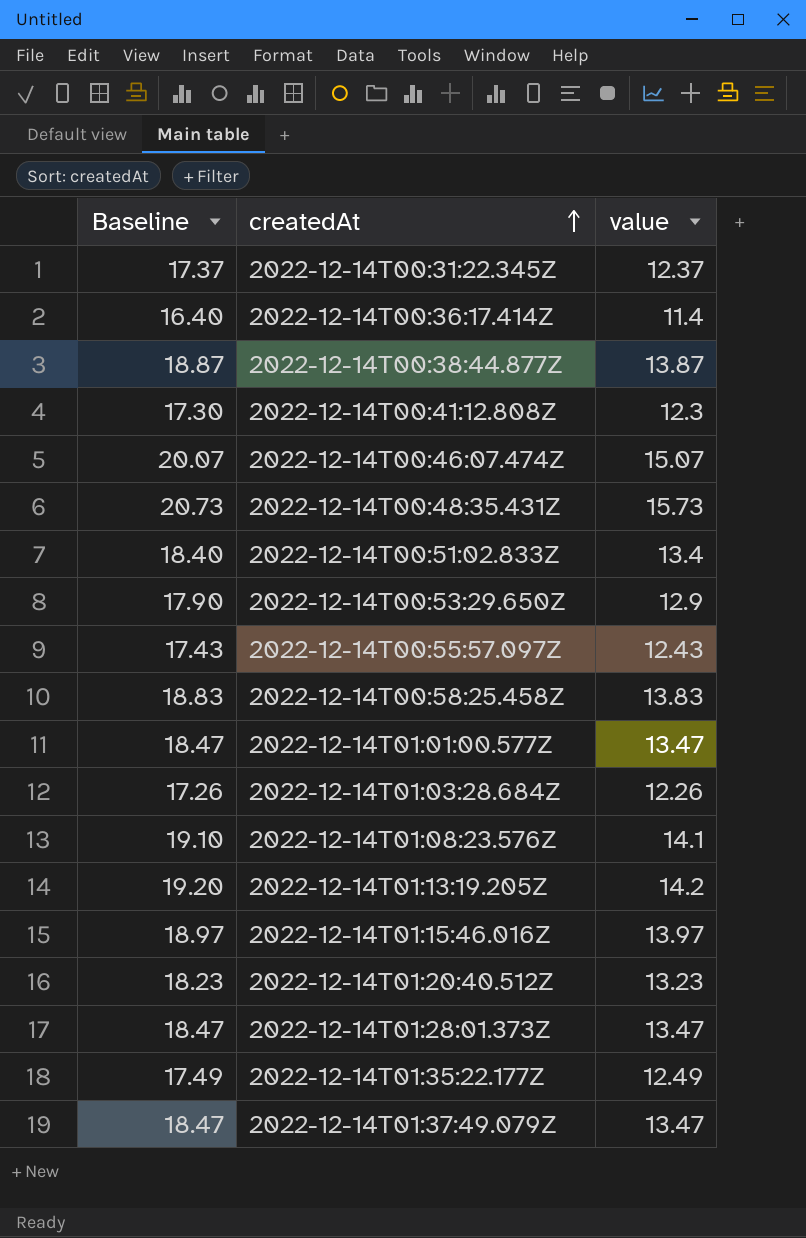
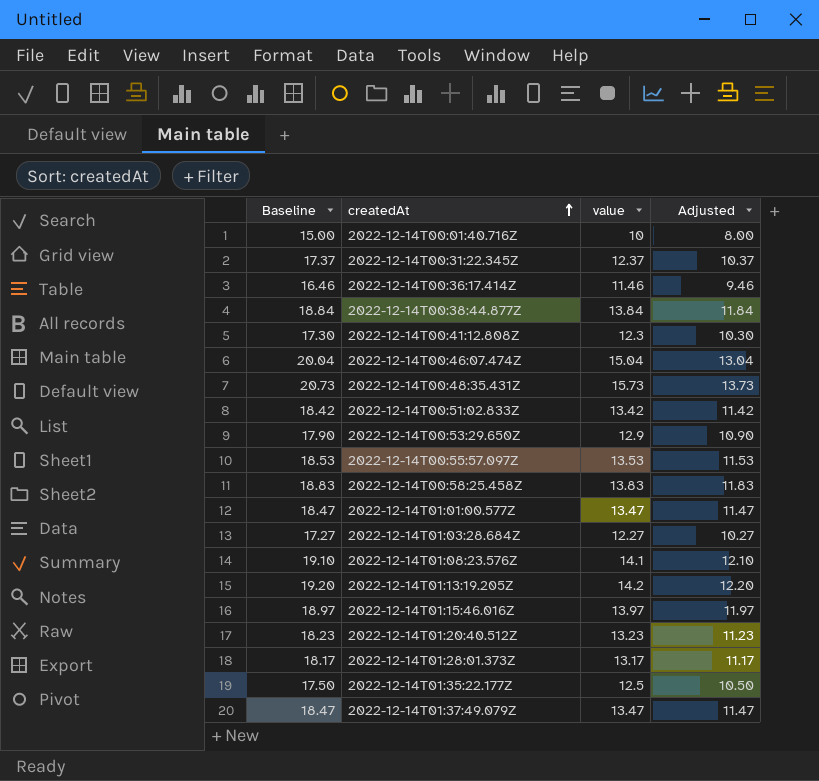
column Adjusted | formula: none -> [value] - 2
row 2022-12-14T00:01:40.716Z: none -> 15.00 | 10 | 8.00
2022-12-14T00:36:17.414Z | Baseline: 16.40 -> 16.46
2022-12-14T00:36:17.414Z | value: 11.4 -> 11.46
2022-12-14T00:38:44.877Z | Baseline: 18.87 -> 18.84
2022-12-14T00:38:44.877Z | value: 13.87 -> 13.84
2022-12-14T00:46:07.474Z | Baseline: 20.07 -> 20.04
2022-12-14T00:46:07.474Z | value: 15.07 -> 15.04
2022-12-14T00:51:02.833Z | Baseline: 18.40 -> 18.42
2022-12-14T00:51:02.833Z | value: 13.4 -> 13.42
2022-12-14T00:55:57.097Z | Baseline: 17.43 -> 18.53
2022-12-14T00:55:57.097Z | value: 12.43 -> 13.53
2022-12-14T01:03:28.684Z | Baseline: 17.26 -> 17.27
2022-12-14T01:03:28.684Z | value: 12.26 -> 12.27
2022-12-14T01:28:01.373Z | Baseline: 18.47 -> 18.17
2022-12-14T01:28:01.373Z | value: 13.47 -> 13.17
2022-12-14T01:35:22.177Z | Baseline: 17.49 -> 17.50
2022-12-14T01:35:22.177Z | value: 12.49 -> 12.5

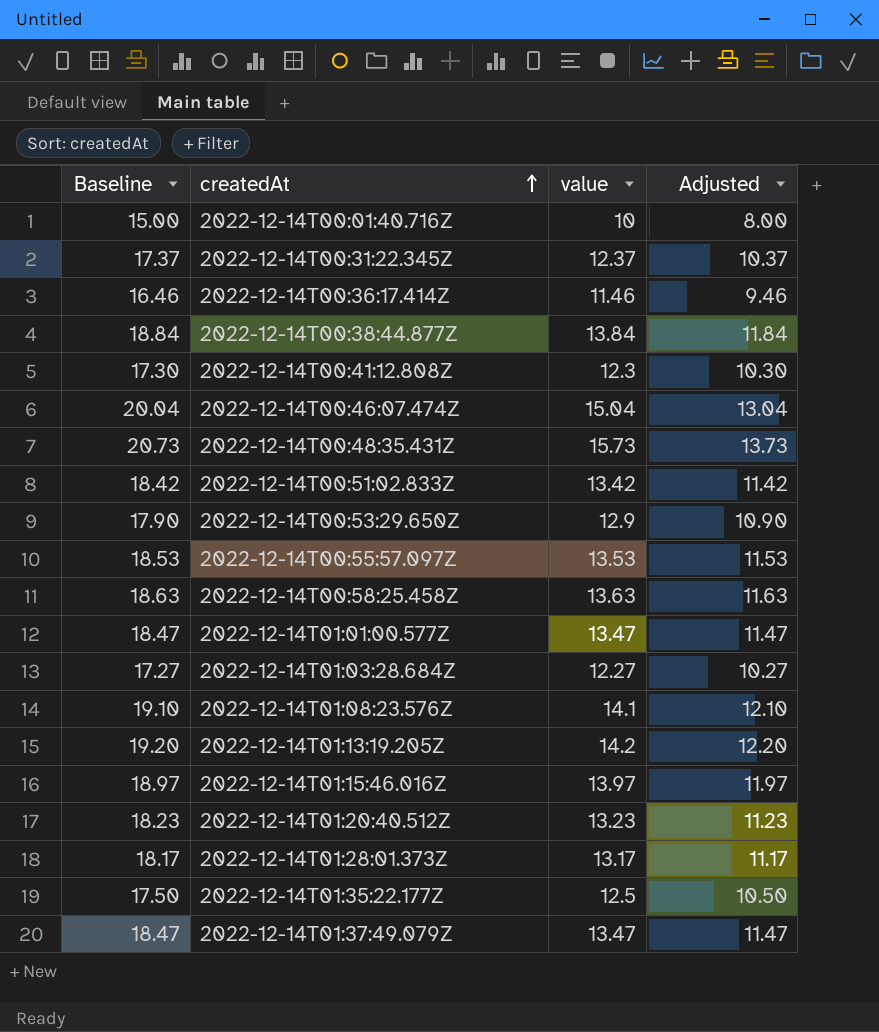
2022-12-14T00:58:25.458Z | Baseline: 18.83 -> 18.63
2022-12-14T00:58:25.458Z | value: 13.83 -> 13.63
2022-12-14T00:58:25.458Z | Adjusted: 11.83 -> 11.63

